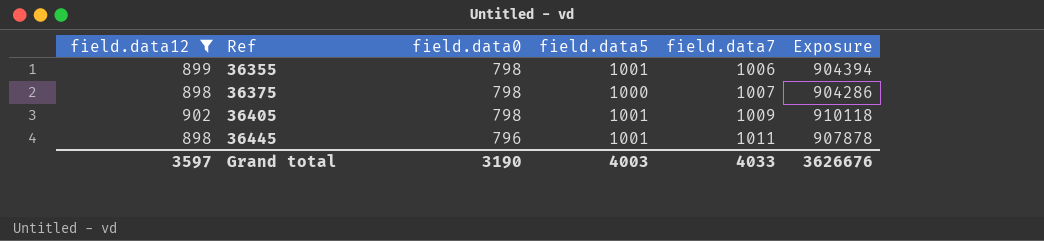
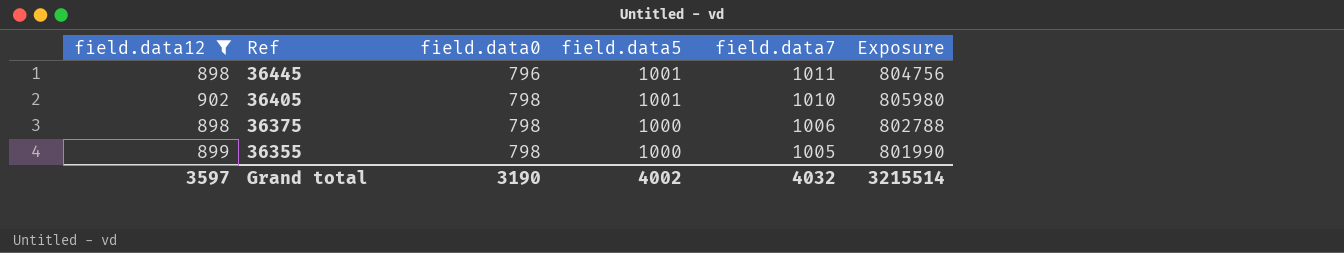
row order: Ref ascending -> Ref descending
column Exposure | formula: [field.data12] * [field.data7] -> [field.data0] * [field.data7]
36405 | field.data7: 1009 -> 1010
36375 | field.data7: 1007 -> 1006
36355 | field.data5: 1001 -> 1000
36355 | field.data7: 1006 -> 1005
Grand total | field.data5: 4003 -> 4002
Grand total | field.data7: 4033 -> 4032
Grand total | Exposure: 3626676 -> 3215514

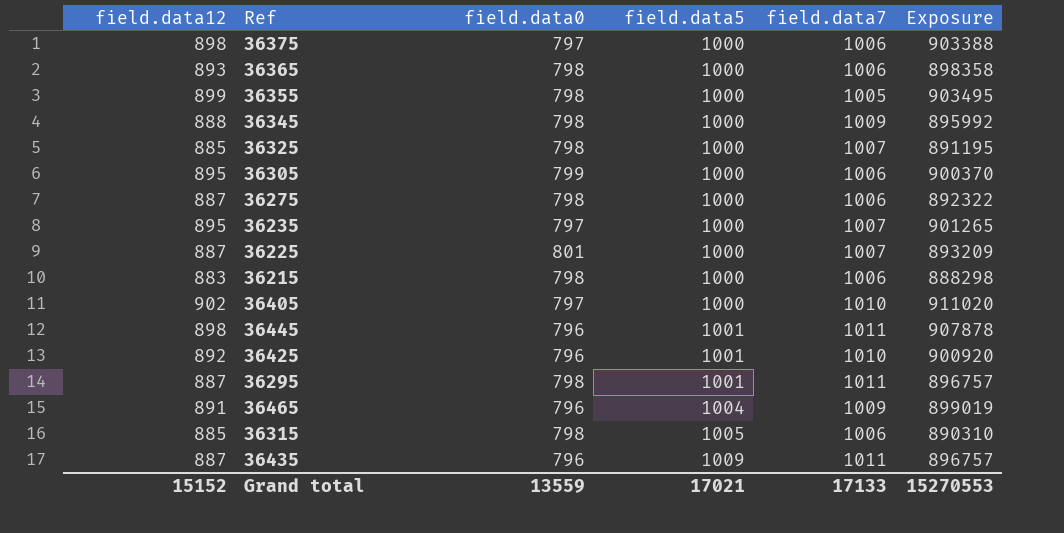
filter: field.data12 >= 898 -> none
row order: Ref descending -> field.data5 ascending
column Exposure | formula: [field.data0] * [field.data7] -> [field.data12] * [field.data7]
36375 | field.data0: 798 -> 797
36405 | field.data0: 798 -> 797
36405 | field.data5: 1001 -> 1000
Grand total | field.data12: 3597 -> 15152
Grand total | field.data0: 3190 -> 13559
Grand total | field.data5: 4002 -> 17021
Grand total | field.data7: 4032 -> 17133
Grand total | Exposure: 3215514 -> 15270553

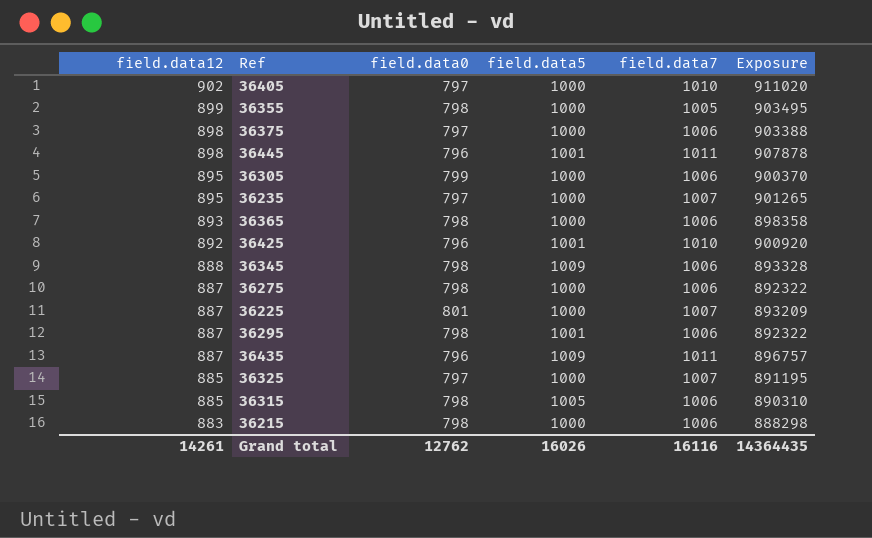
row order: field.data5 ascending -> field.data12 descending
row 36465: 891 | 796 | 1004 | 1009 | 899019 -> none
36345 | field.data5: 1000 -> 1009
36345 | field.data7: 1009 -> 1006
36345 | Exposure: 895992 -> 893328
36295 | field.data7: 1011 -> 1006
36295 | Exposure: 896757 -> 892322
36325 | field.data0: 798 -> 797
Grand total | field.data12: 15152 -> 14261
Grand total | field.data0: 13559 -> 12762
Grand total | field.data5: 17021 -> 16026
Grand total | field.data7: 17133 -> 16116
Grand total | Exposure: 15270553 -> 14364435

